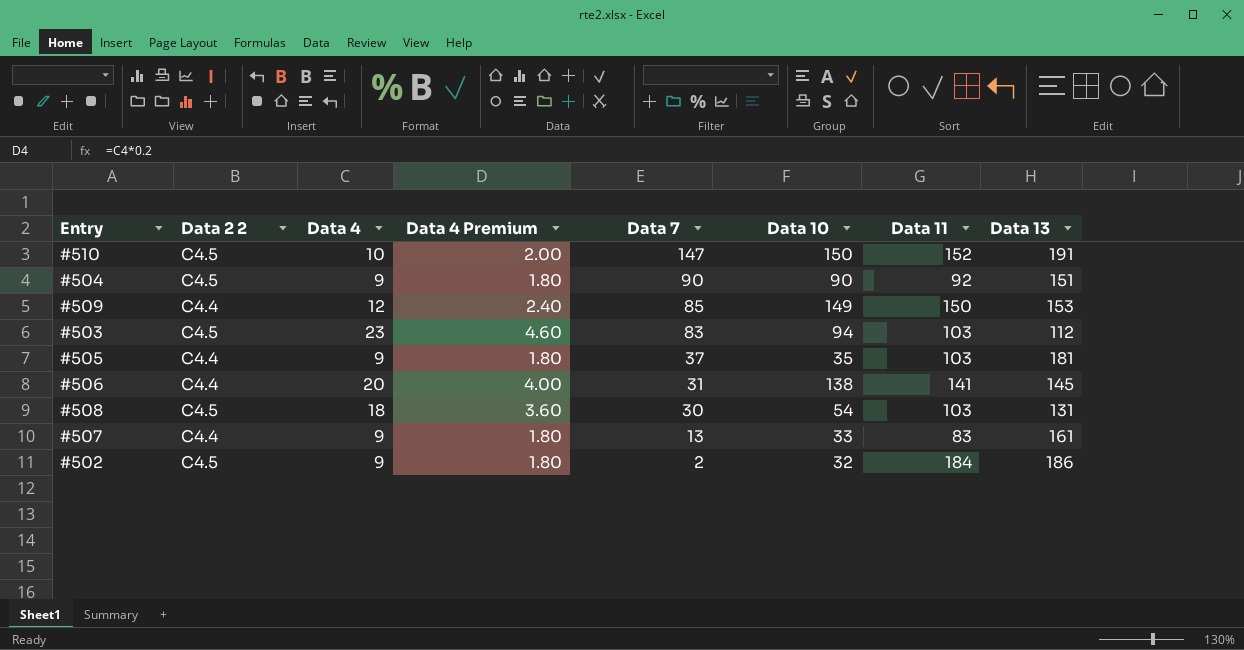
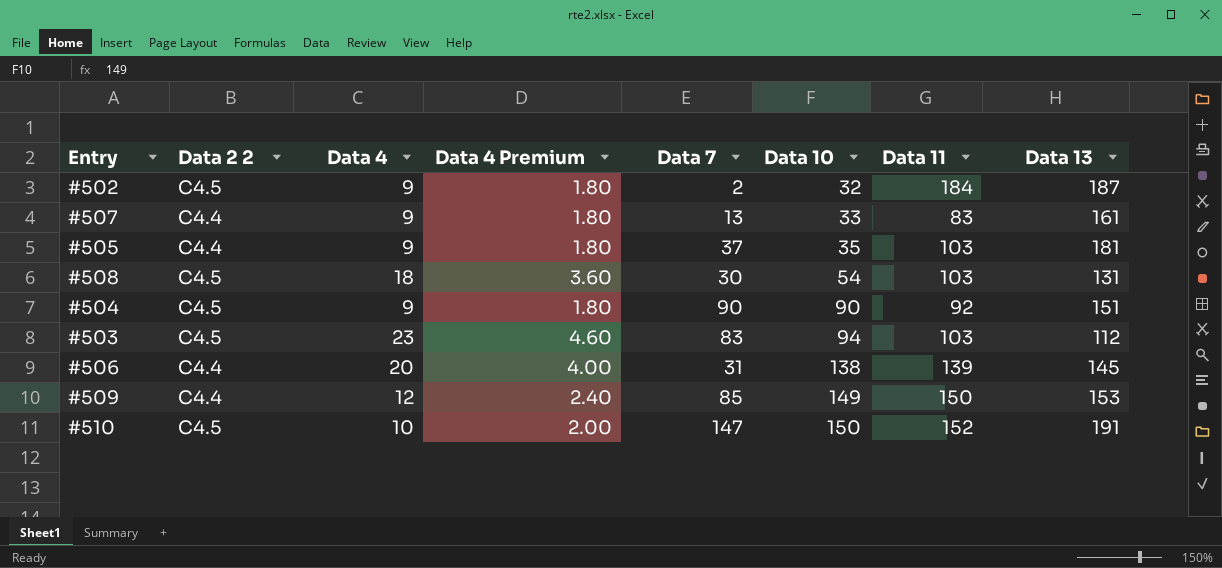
row order: Data 7 descending -> Data 10 ascending
#502 | Data 13: 186 -> 187
#506 | Data 11: 141 -> 139

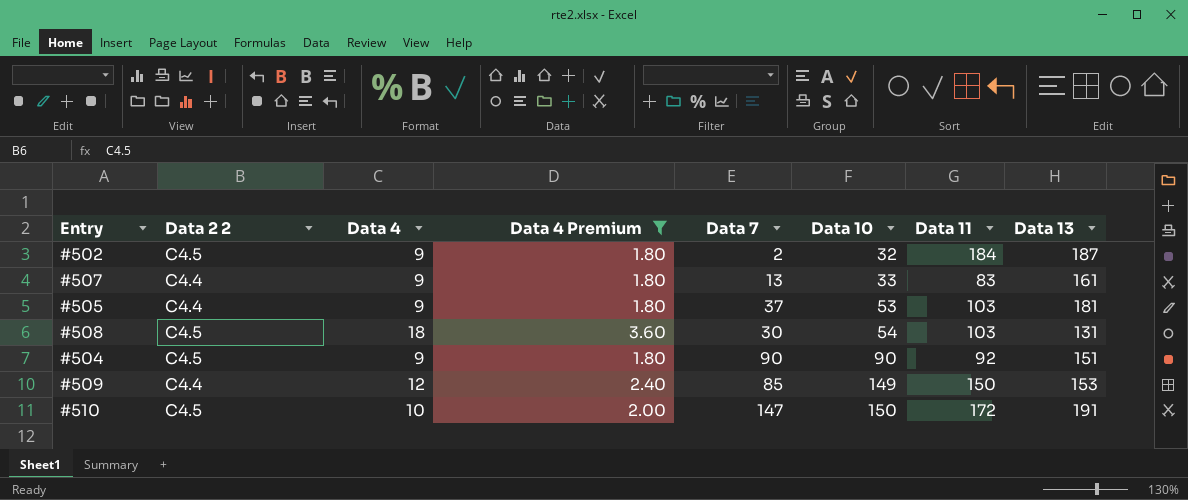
filter: none -> Data 4 Premium <= 3.60
#505 | Data 10: 35 -> 53
#510 | Data 11: 152 -> 172

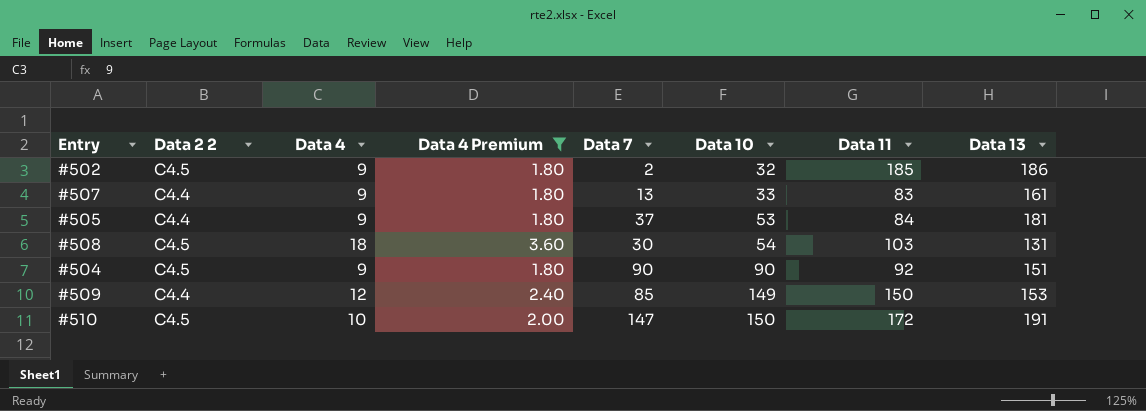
#502 | Data 11: 184 -> 185
#502 | Data 13: 187 -> 186
#505 | Data 11: 103 -> 84

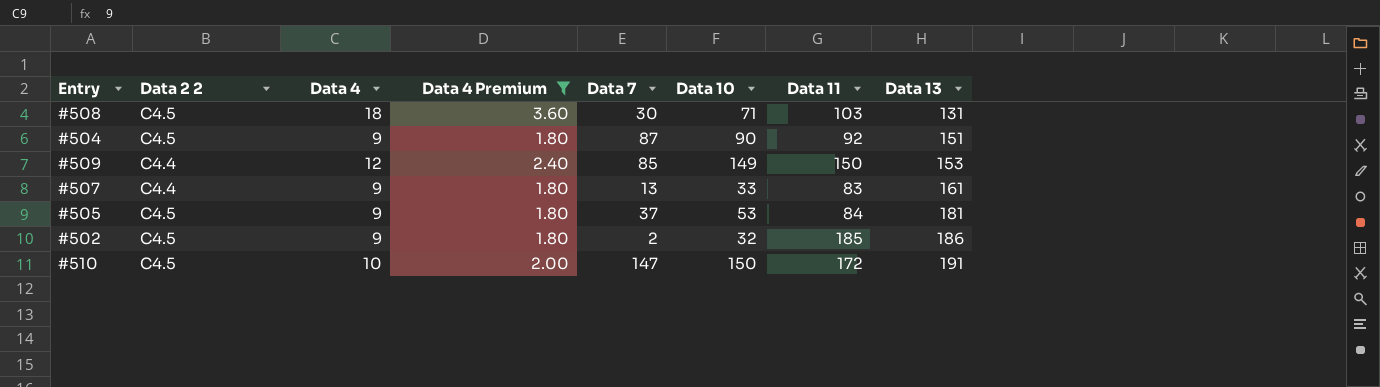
row order: Data 10 ascending -> Data 13 ascending
#508 | Data 10: 54 -> 71
#504 | Data 7: 90 -> 87
#505 | Data 2 2: C4.4 -> C4.5

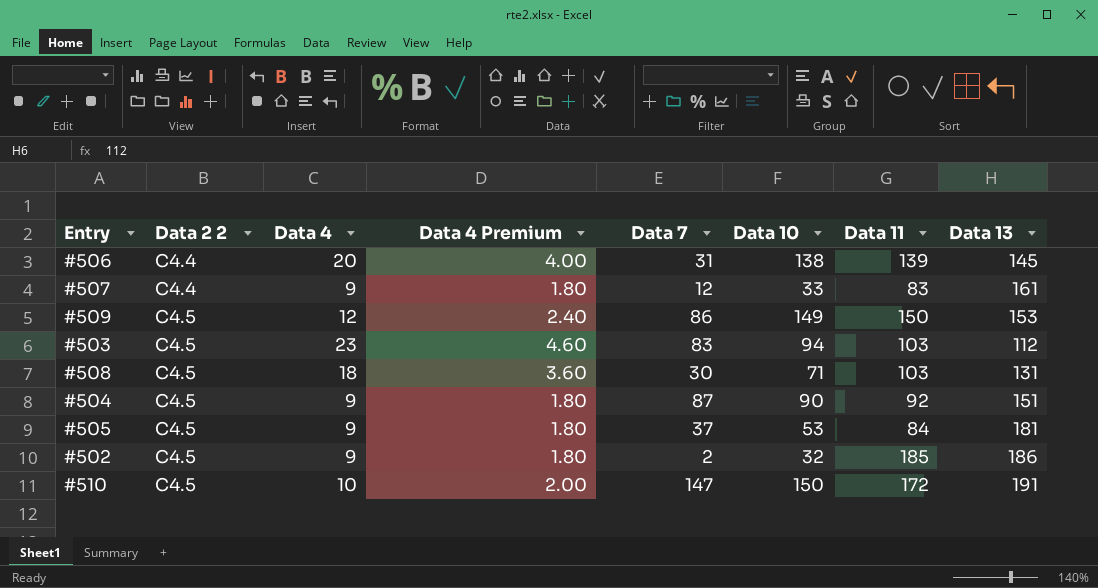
filter: Data 4 Premium <= 3.60 -> none
row order: Data 13 ascending -> Data 2 2 ascending
#507 | Data 7: 13 -> 12
#509 | Data 2 2: C4.4 -> C4.5
#509 | Data 7: 85 -> 86

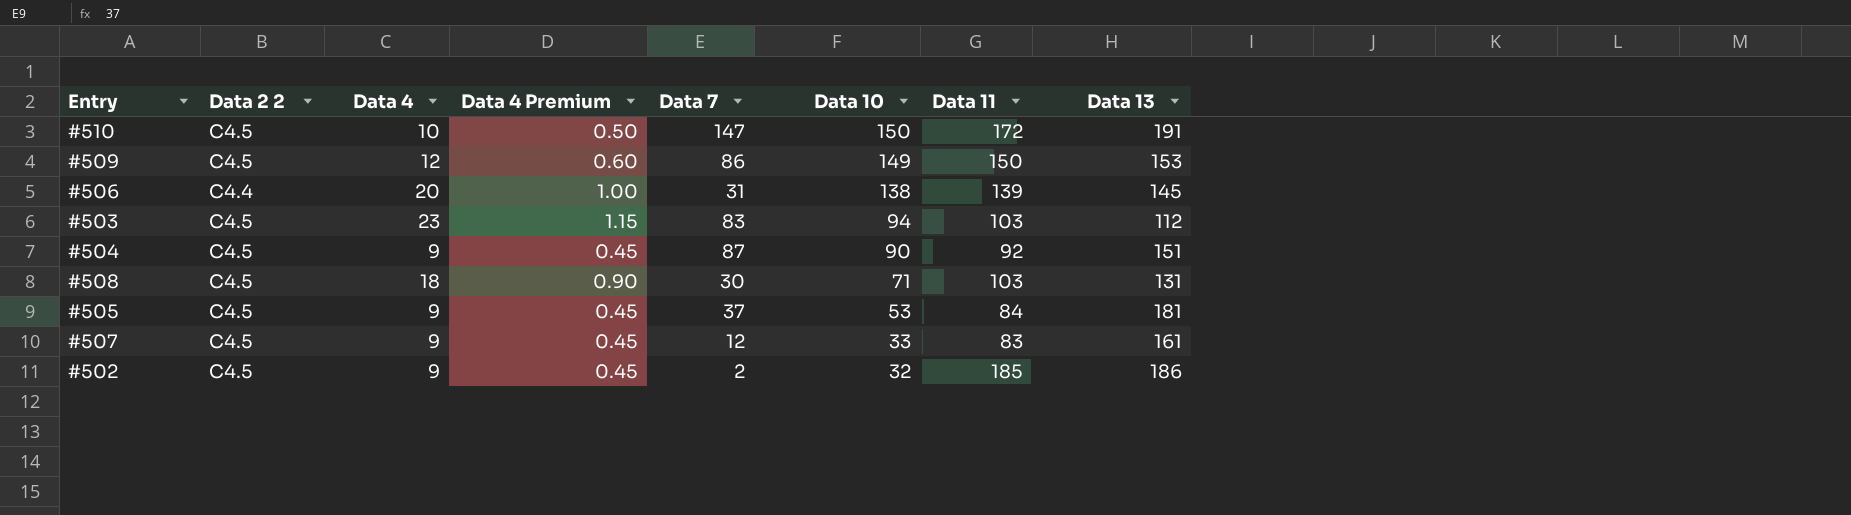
row order: Data 2 2 ascending -> Data 10 descending
column Data 4 Premium | formula: [Data 4] * 0.2 -> [Data 4] * 0.05
#507 | Data 2 2: C4.4 -> C4.5

